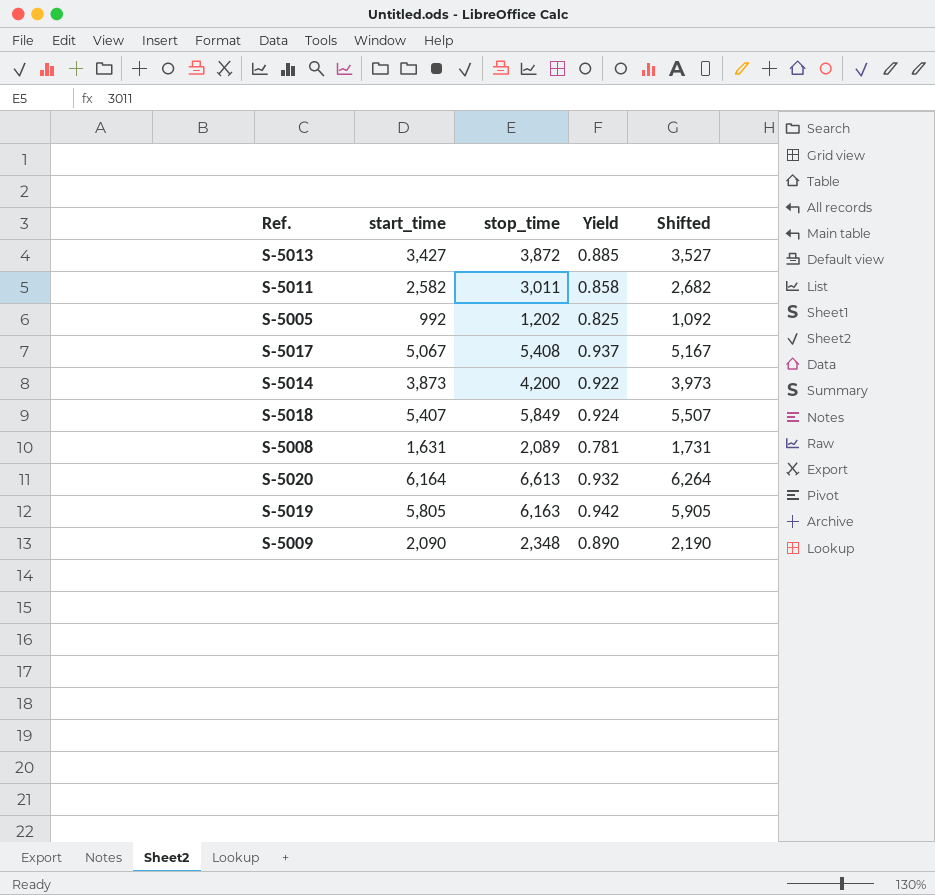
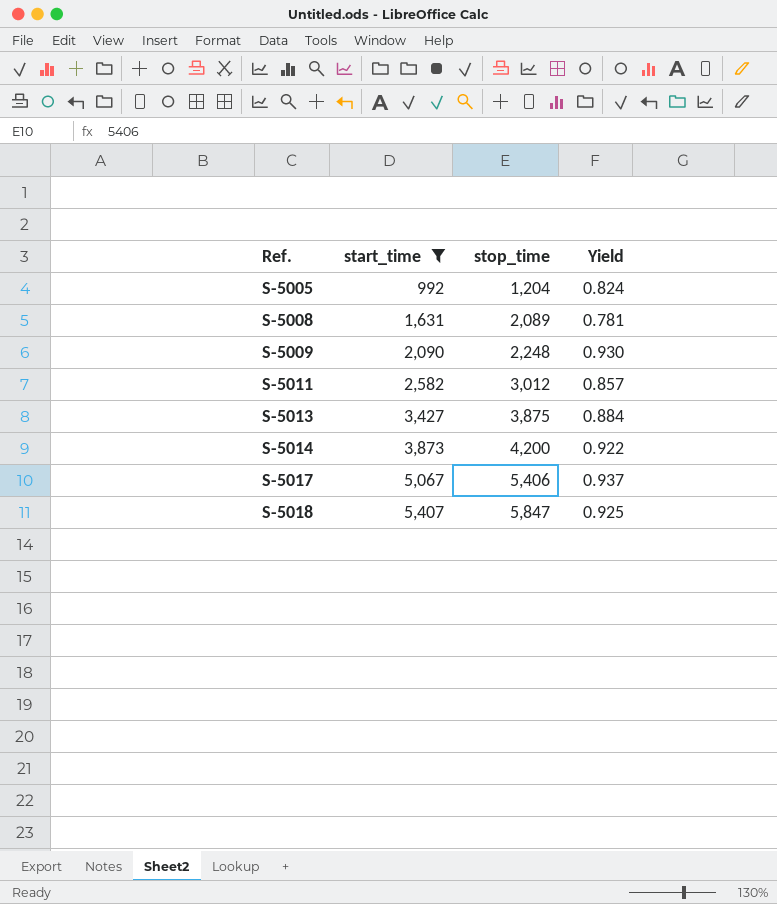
filter: none -> start_time <= 5,407
row order: none -> Ref. ascending
column Shifted | formula: [start_time] + 100 -> none
S-5005 | stop_time: 1,202 -> 1,204
S-5005 | Yield: 0.825 -> 0.824
S-5009 | stop_time: 2,348 -> 2,248
S-5009 | Yield: 0.890 -> 0.930
S-5011 | stop_time: 3,011 -> 3,012
S-5011 | Yield: 0.858 -> 0.857
S-5013 | stop_time: 3,872 -> 3,875
S-5013 | Yield: 0.885 -> 0.884
S-5017 | stop_time: 5,408 -> 5,406
S-5018 | stop_time: 5,849 -> 5,847
S-5018 | Yield: 0.924 -> 0.925

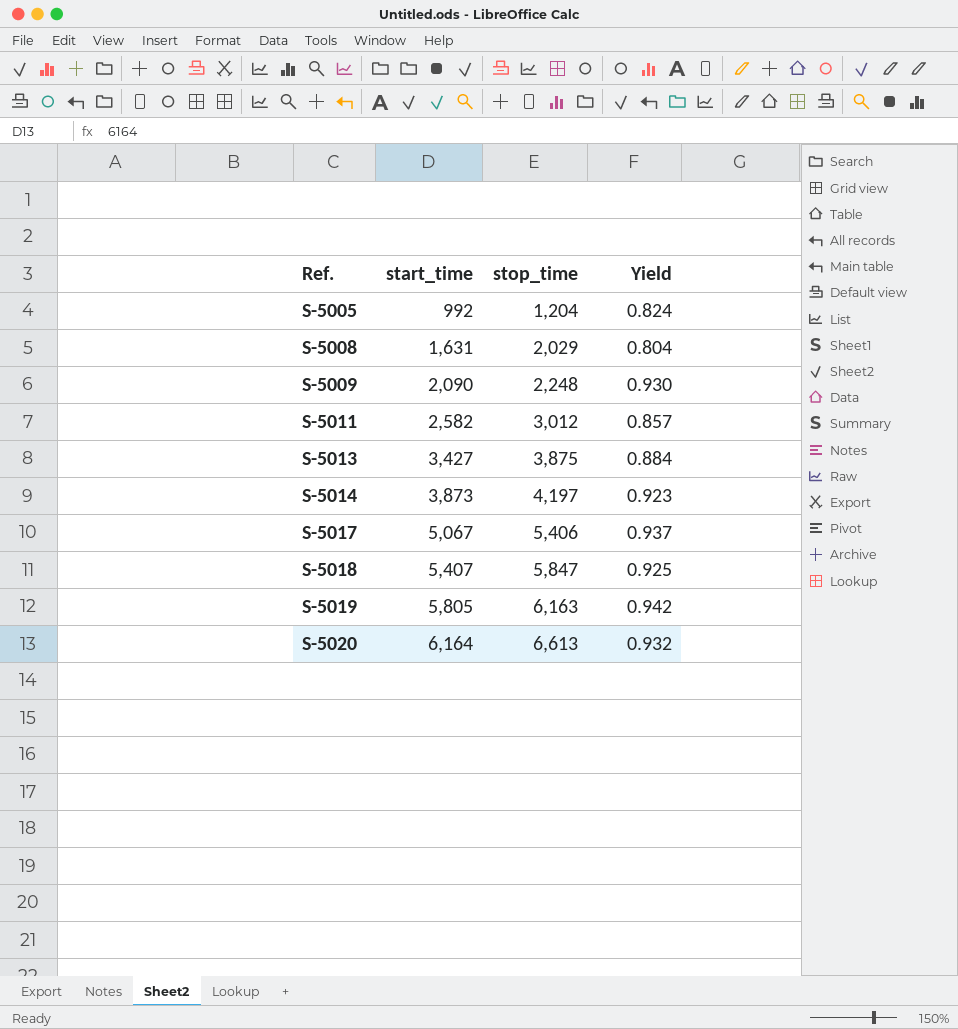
filter: start_time <= 5,407 -> none
S-5008 | stop_time: 2,089 -> 2,029
S-5008 | Yield: 0.781 -> 0.804
S-5014 | stop_time: 4,200 -> 4,197
S-5014 | Yield: 0.922 -> 0.923

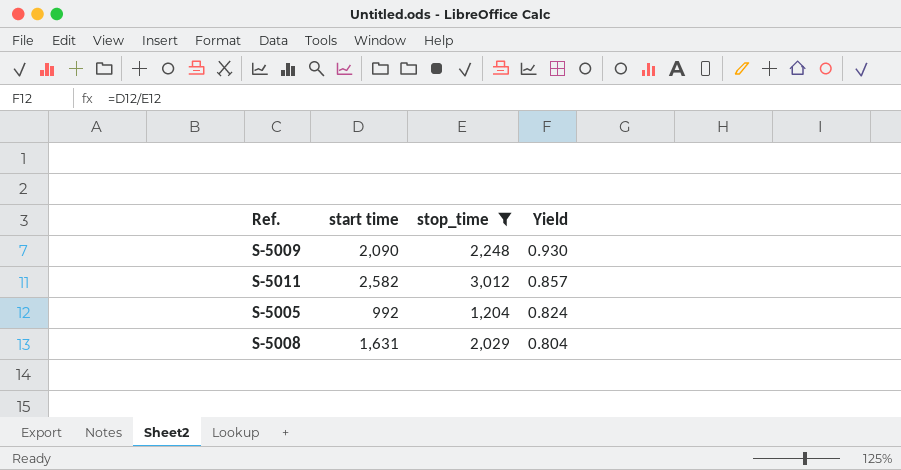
filter: none -> stop_time <= 3,012
row order: Ref. ascending -> Yield descending
column name: start_time -> start time

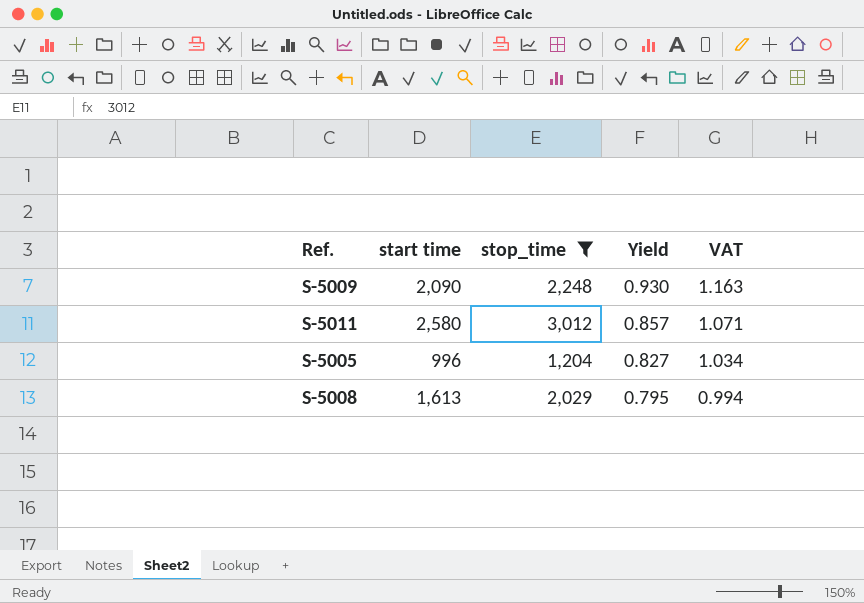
column VAT | formula: none -> [Yield] * 1.25
S-5011 | start time: 2,582 -> 2,580
S-5005 | start time: 992 -> 996
S-5005 | Yield: 0.824 -> 0.827
S-5008 | start time: 1,631 -> 1,613
S-5008 | Yield: 0.804 -> 0.795

